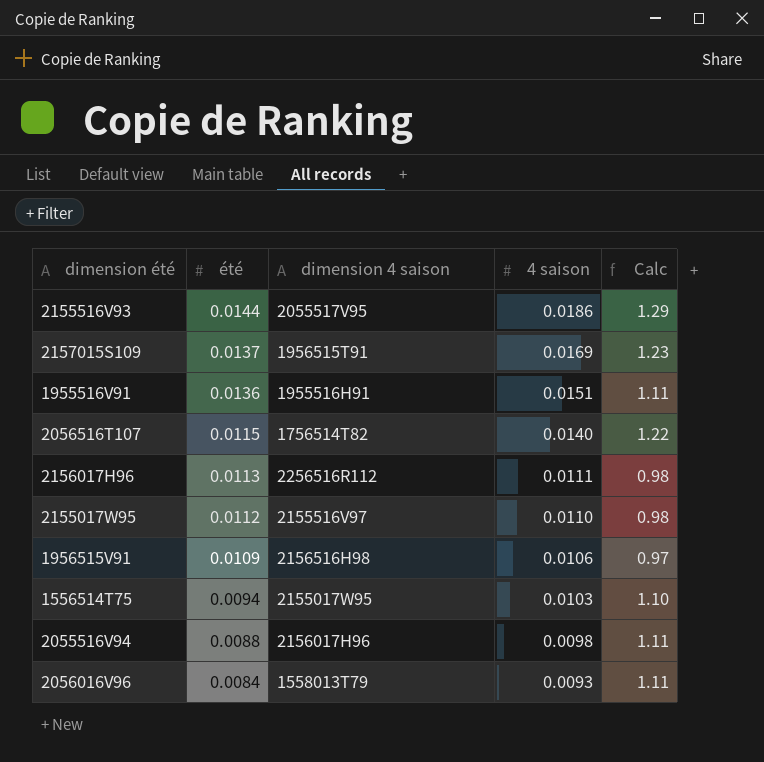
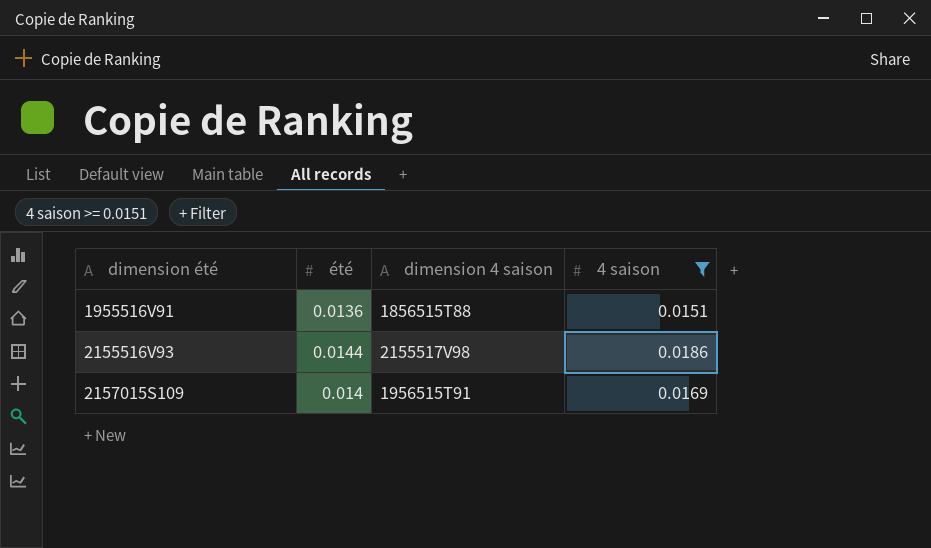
filter: none -> 4 saison >= 0.0151
row order: été descending -> dimension été ascending
column Calc | formula: [4 saison] / [été] -> none
1955516V91 | dimension 4 saison: 1955516H91 -> 1856515T88
2155516V93 | dimension 4 saison: 2055517V95 -> 2155517V98
2157015S109 | été: 0.0137 -> 0.014

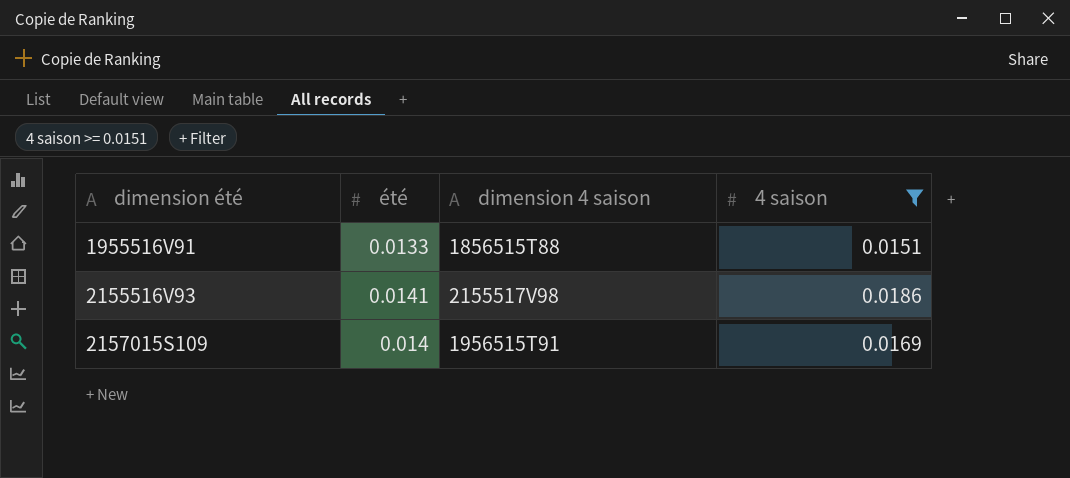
1955516V91 | été: 0.0136 -> 0.0133
2155516V93 | été: 0.0144 -> 0.0141

